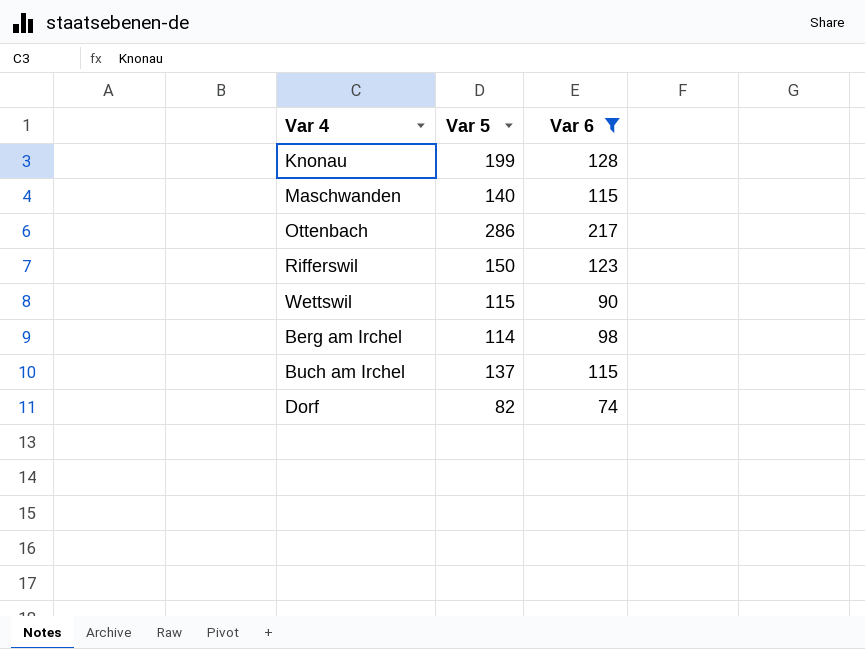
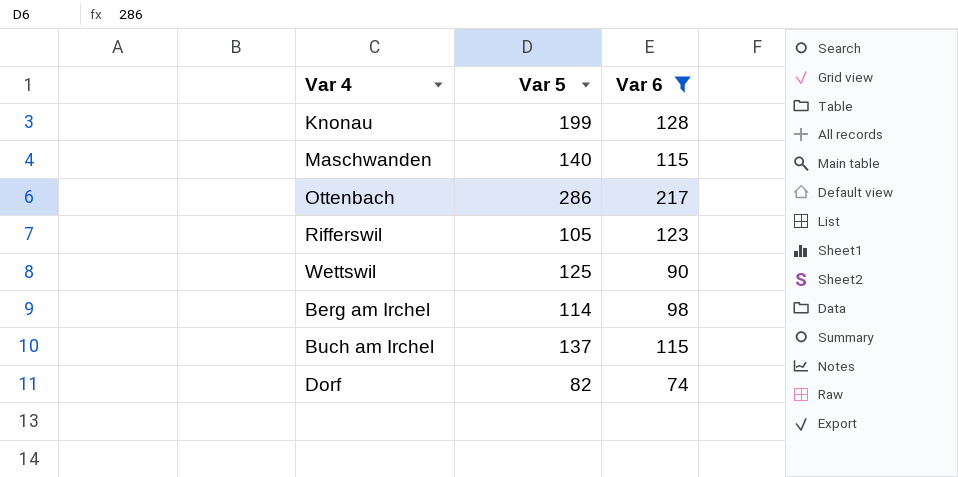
Rifferswil | Var 5: 150 -> 105
Wettswil | Var 5: 115 -> 125

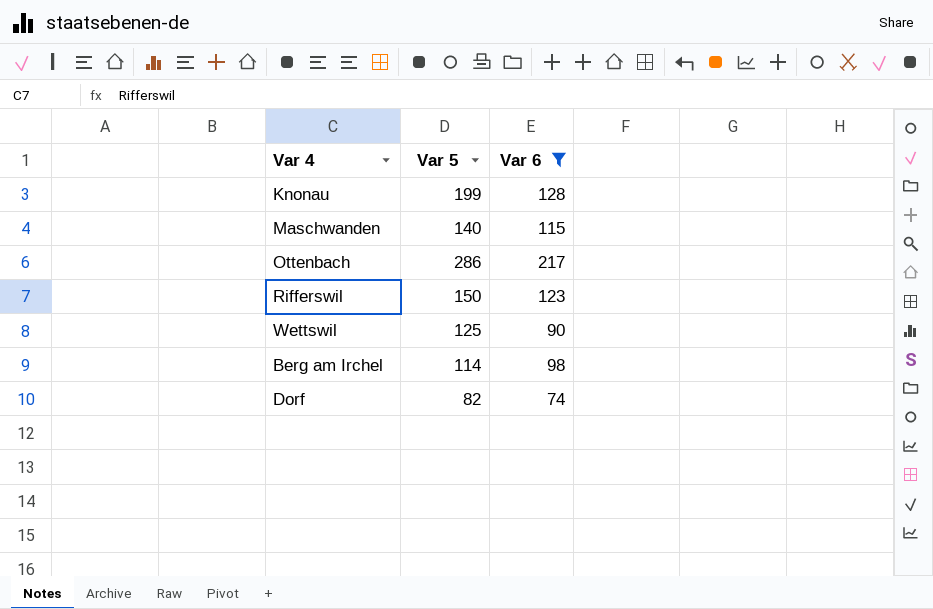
row Buch am Irchel: 137 | 115 -> none
Rifferswil | Var 5: 105 -> 150

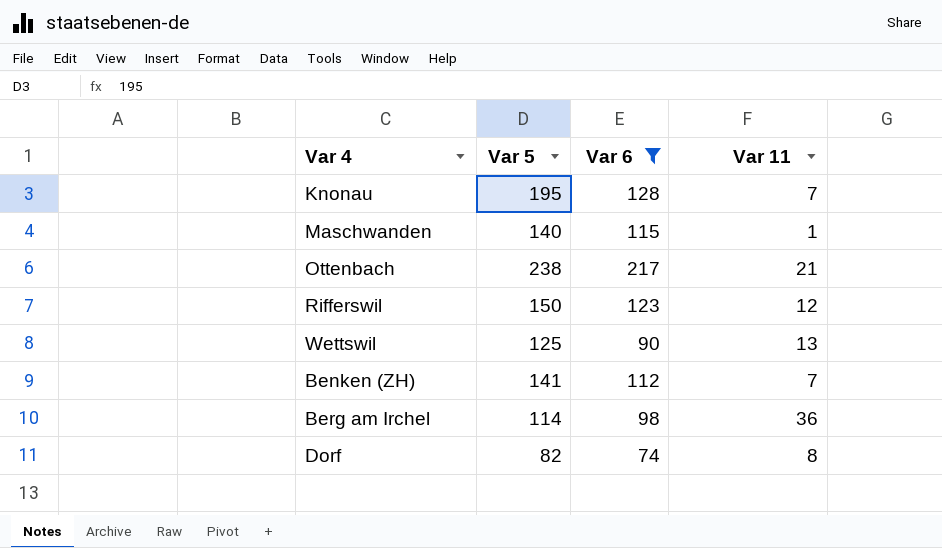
column Var 11 | position: none -> 4
Knonau | Var 5: 199 -> 195
Ottenbach | Var 5: 286 -> 238
row Benken (ZH): none -> 141 | 112 | 7

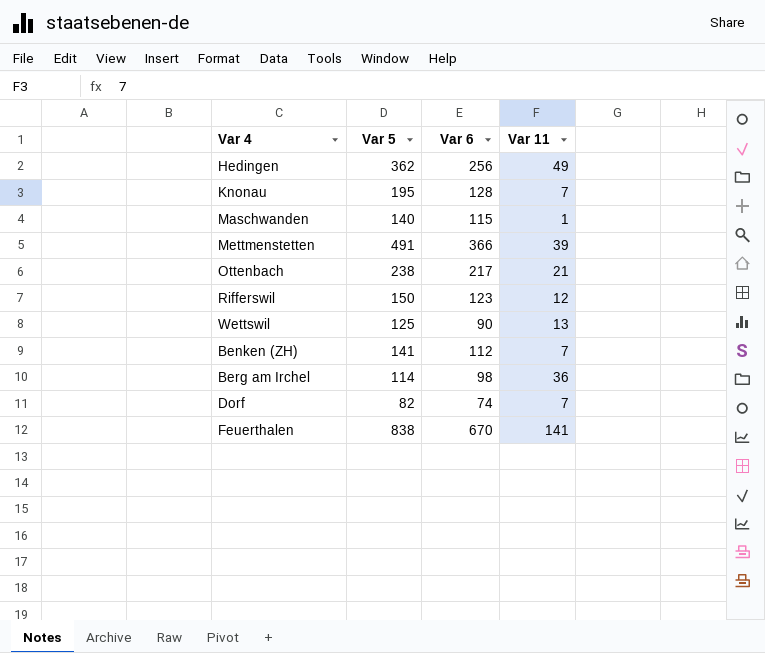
filter: Var 6 <= 217 -> none
Dorf | Var 11: 8 -> 7

